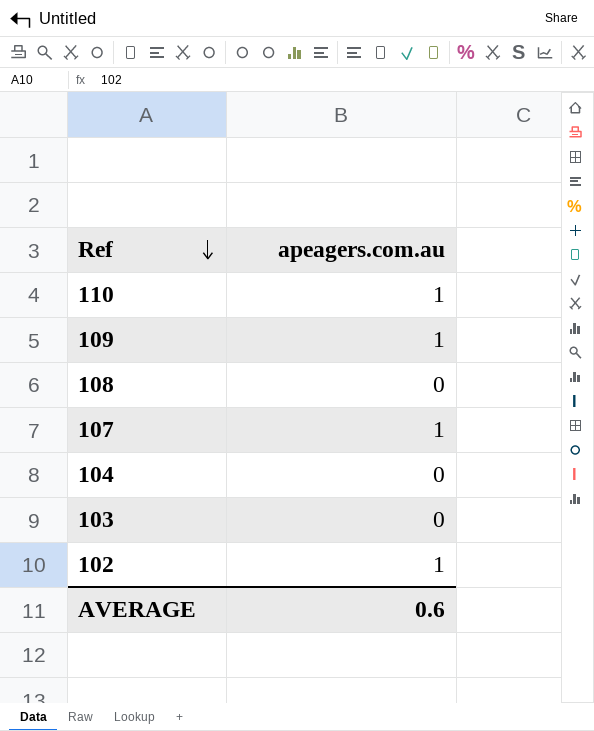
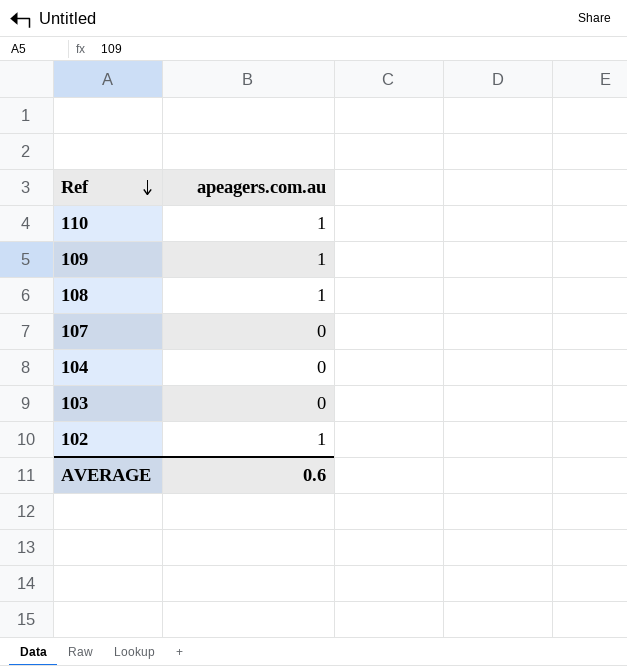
108 | apeagers.com.au: 0 -> 1
107 | apeagers.com.au: 1 -> 0

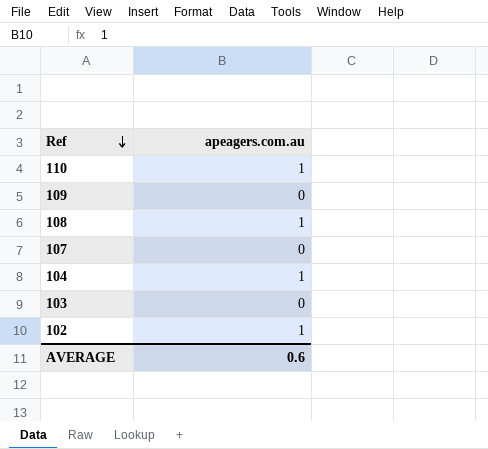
109 | apeagers.com.au: 1 -> 0
104 | apeagers.com.au: 0 -> 1

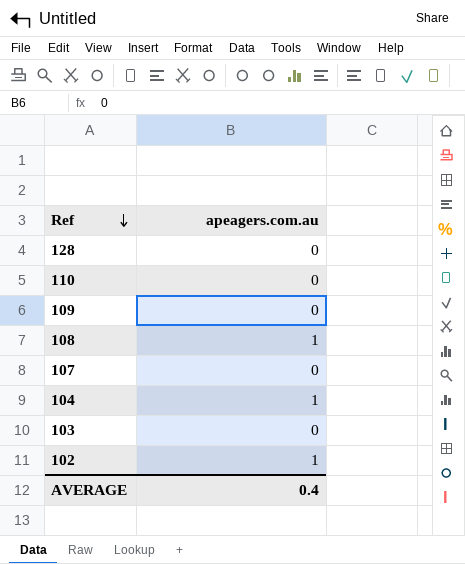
row 128: none -> 0
110 | apeagers.com.au: 1 -> 0
AVERAGE | apeagers.com.au: 0.6 -> 0.4

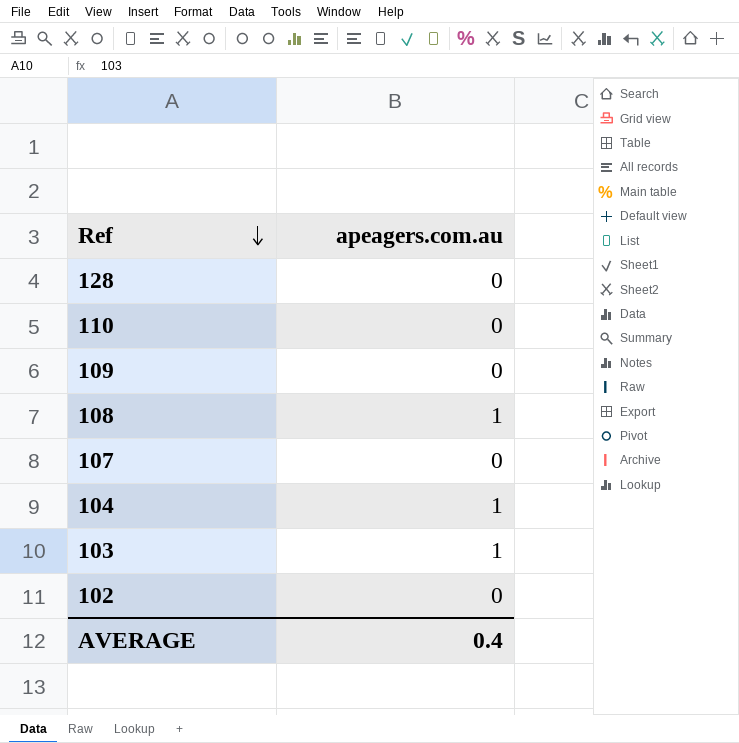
103 | apeagers.com.au: 0 -> 1
102 | apeagers.com.au: 1 -> 0

